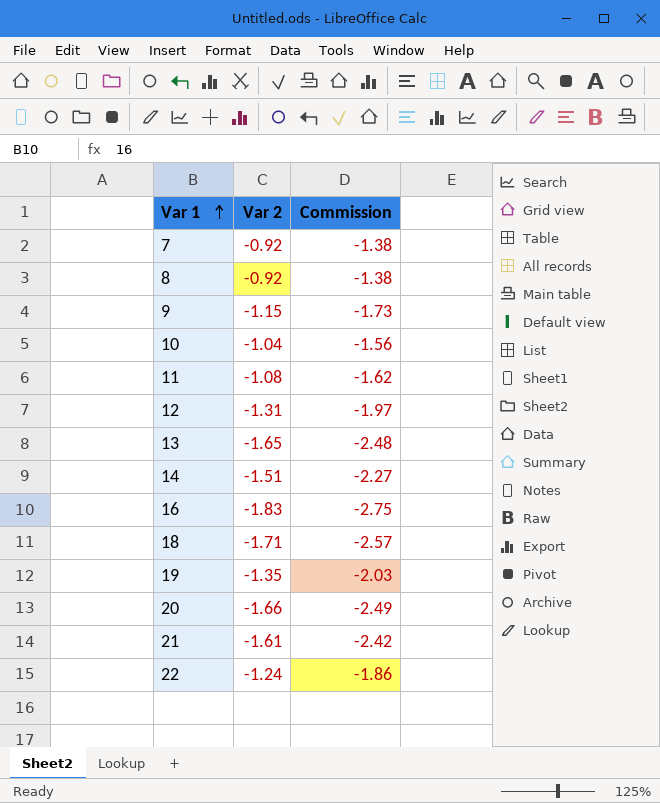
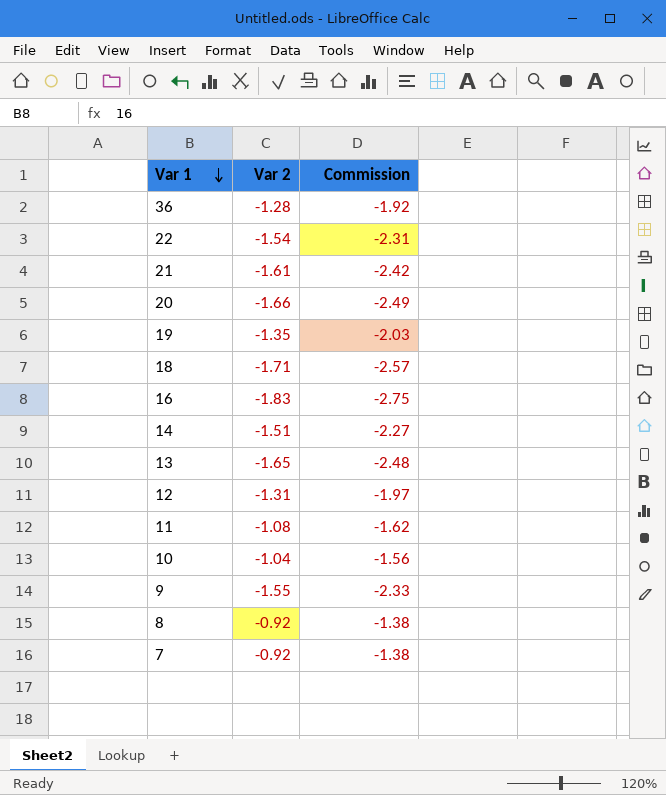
row order: Var 1 ascending -> Var 1 descending
row 36: none -> -1.28 | -1.92
22 | Var 2: -1.24 -> -1.54
22 | Commission: -1.86 -> -2.31
9 | Var 2: -1.15 -> -1.55
9 | Commission: -1.73 -> -2.33

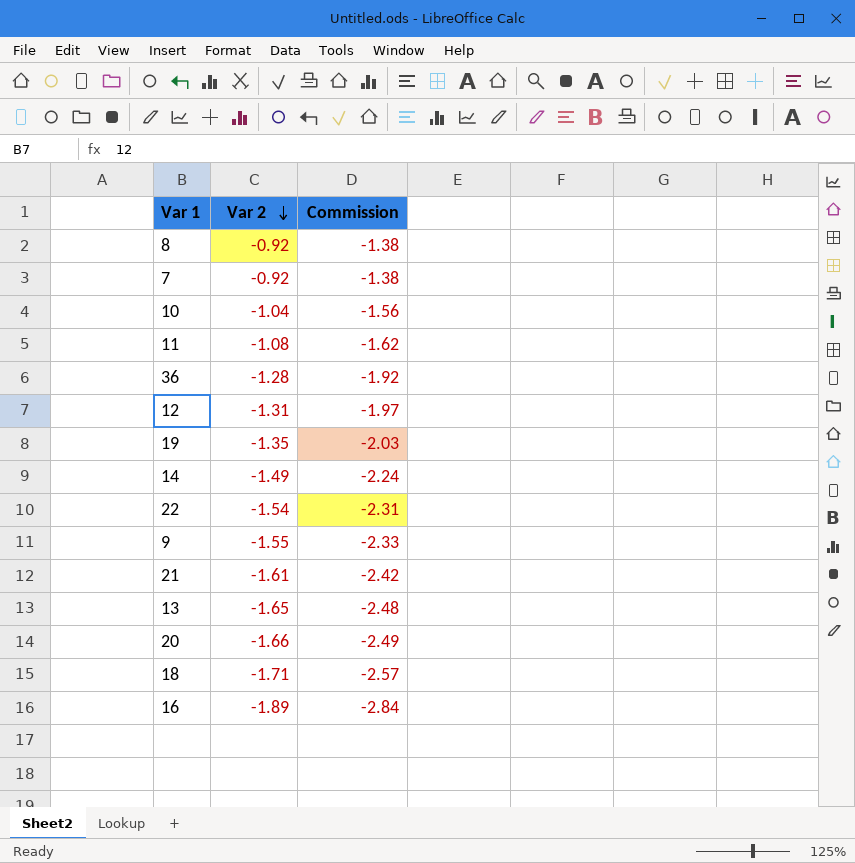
row order: Var 1 descending -> Var 2 descending
14 | Var 2: -1.51 -> -1.49
14 | Commission: -2.27 -> -2.24
16 | Var 2: -1.83 -> -1.89
16 | Commission: -2.75 -> -2.84

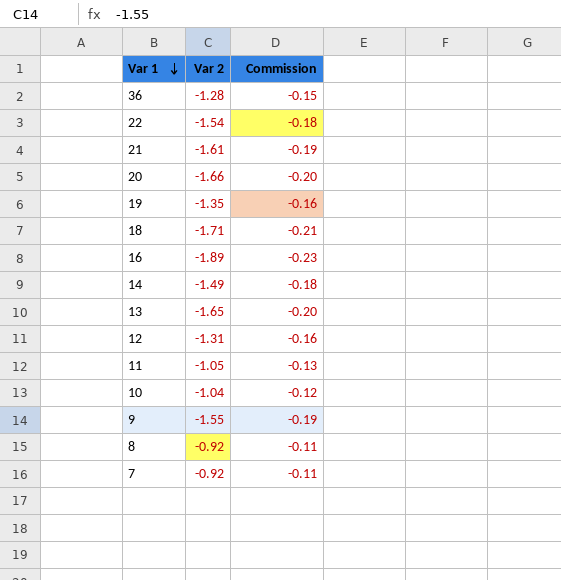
row order: Var 2 descending -> Var 1 descending
column Commission | formula: [Var 2] * 1.5 -> [Var 2] * 0.12
11 | Var 2: -1.08 -> -1.05

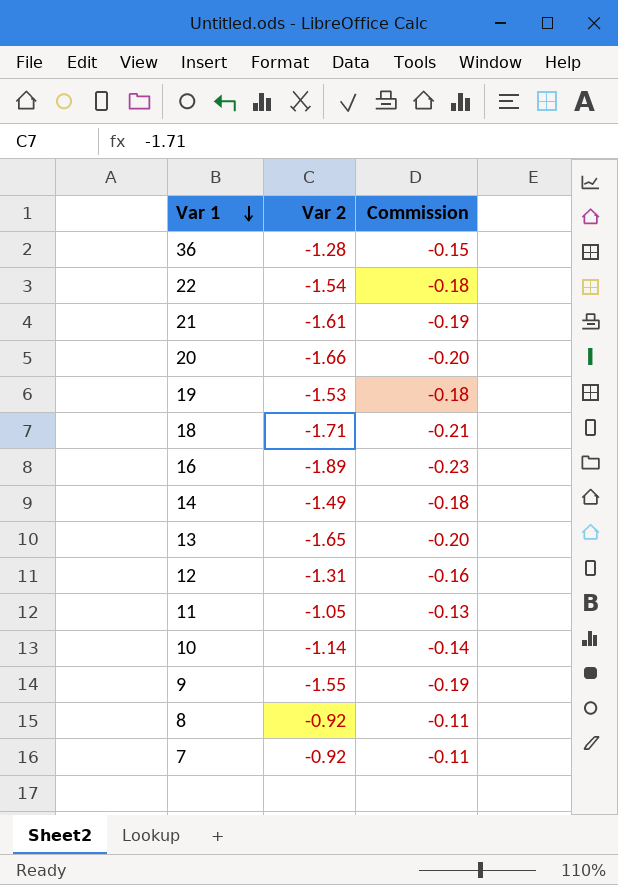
19 | Var 2: -1.35 -> -1.53
19 | Commission: -0.16 -> -0.18
10 | Var 2: -1.04 -> -1.14
10 | Commission: -0.12 -> -0.14

